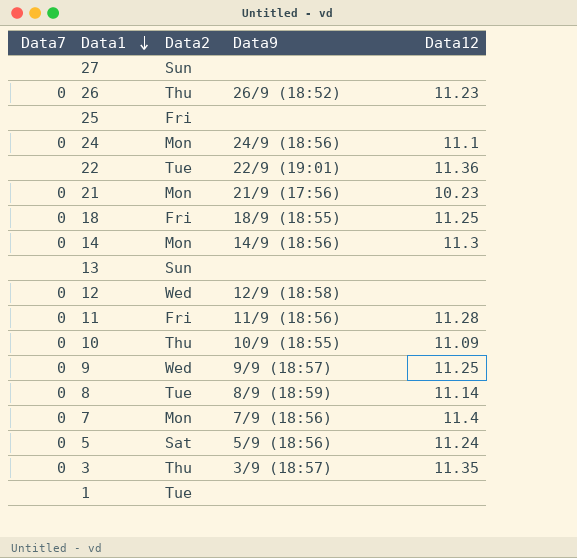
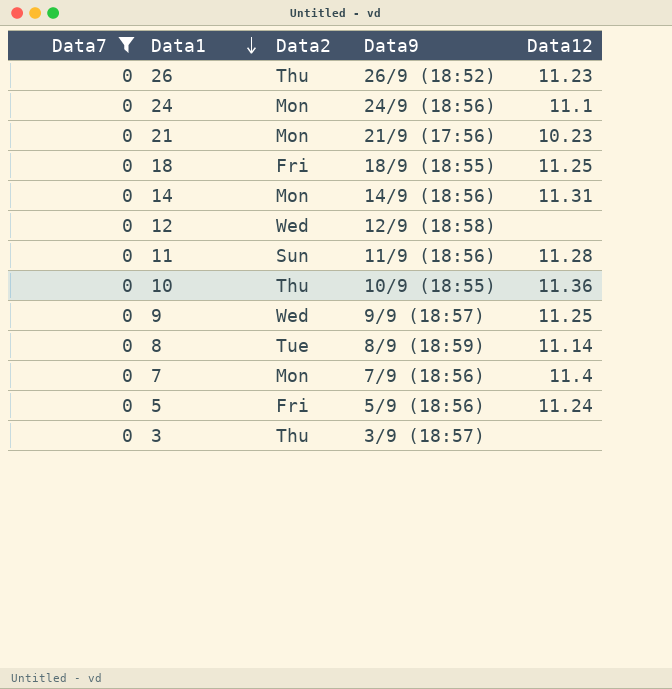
filter: none -> Data7 = 0
14 | Data12: 11.3 -> 11.31
11 | Data2: Fri -> Sun
10 | Data12: 11.09 -> 11.36
5 | Data2: Sat -> Fri
3 | Data12: 11.35 -> none

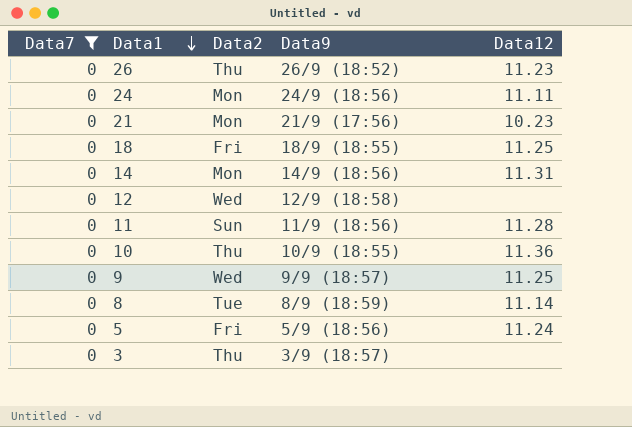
row 7: 0 | Mon | 7/9 (18:56) | 11.4 -> none
24 | Data12: 11.1 -> 11.11

